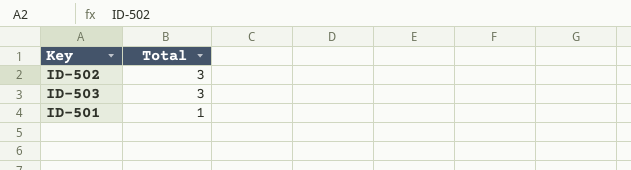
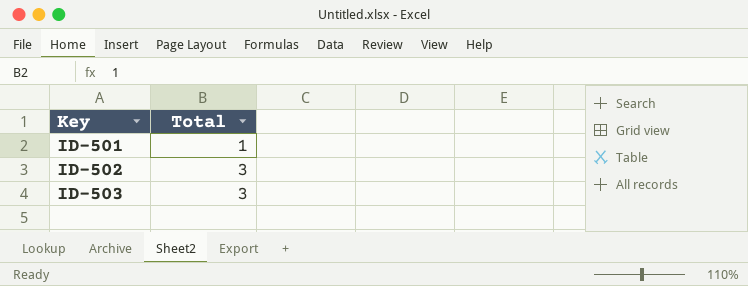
row order: Total descending -> Key ascending

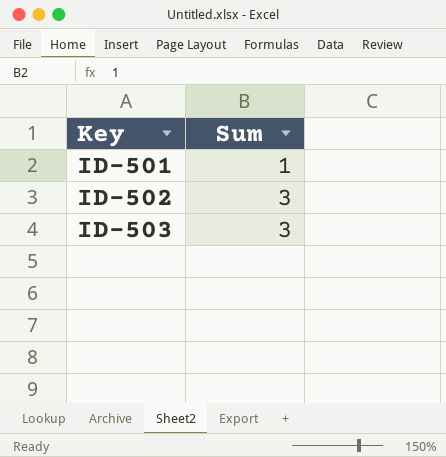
column name: Total -> Sum

